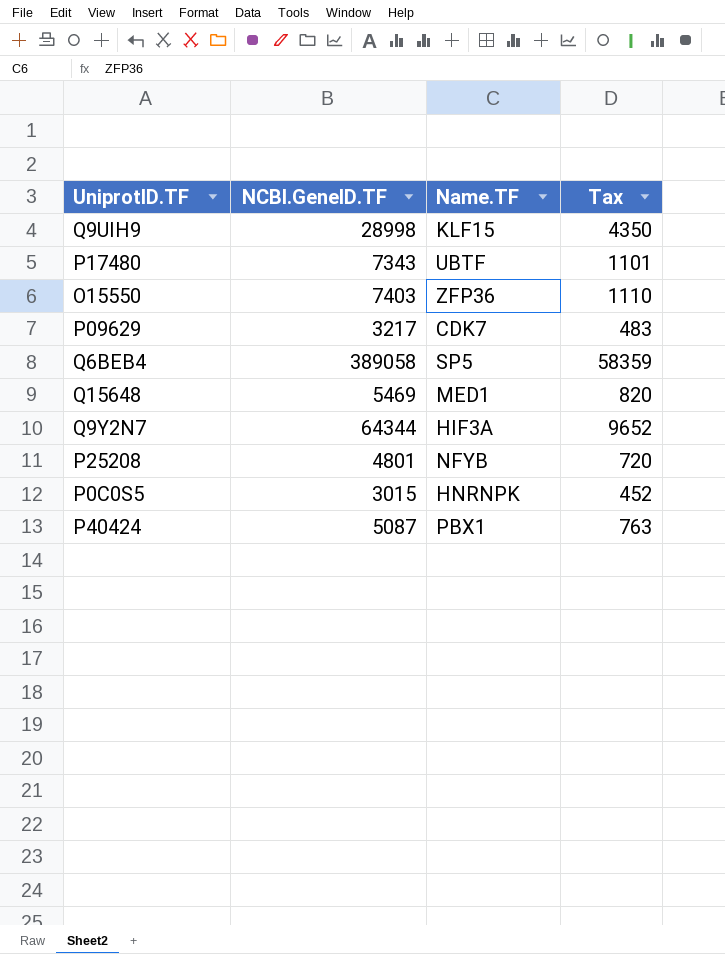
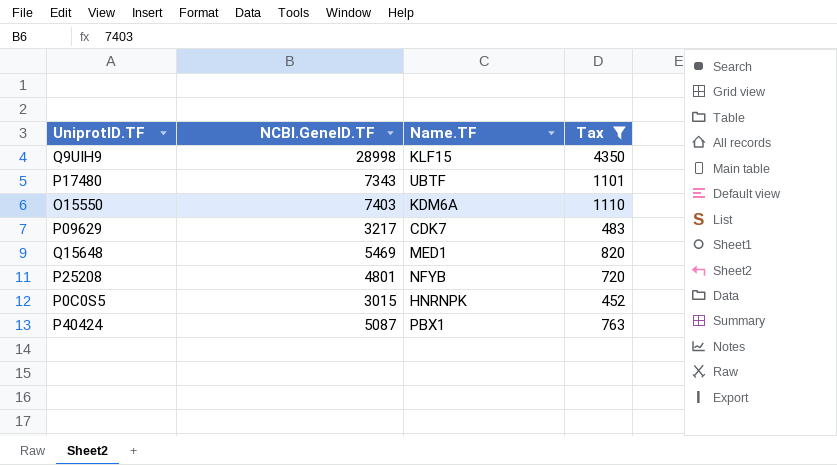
filter: none -> Tax <= 4350
O15550 | Name.TF: ZFP36 -> KDM6A

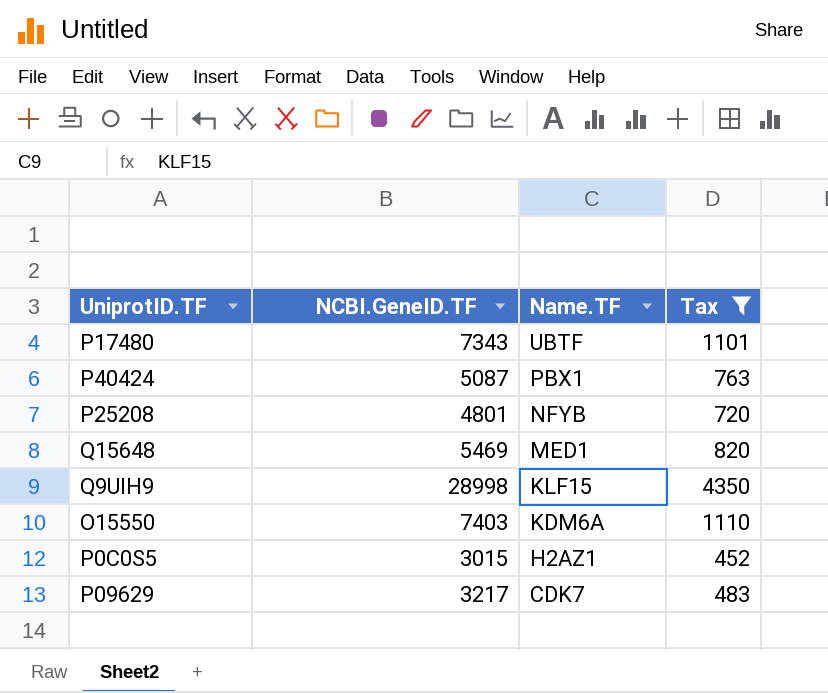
row order: none -> Name.TF descending
P0C0S5 | Name.TF: HNRNPK -> H2AZ1

